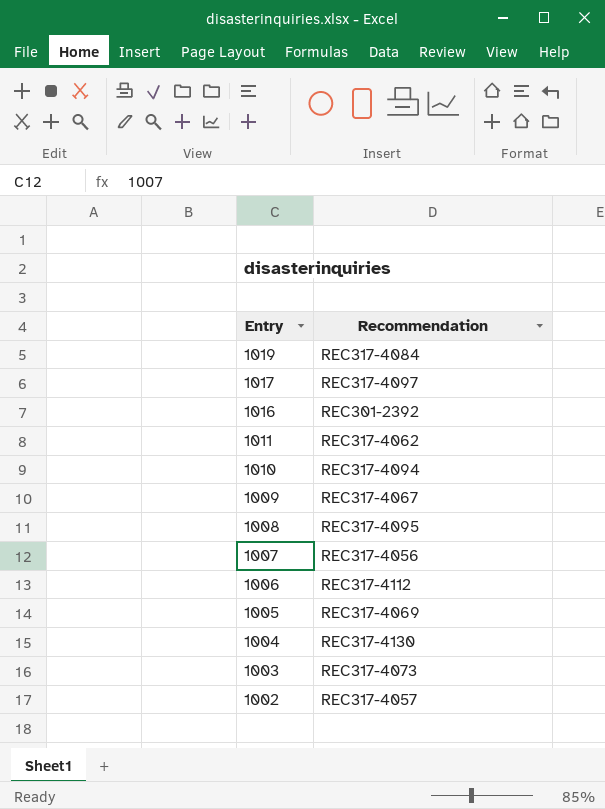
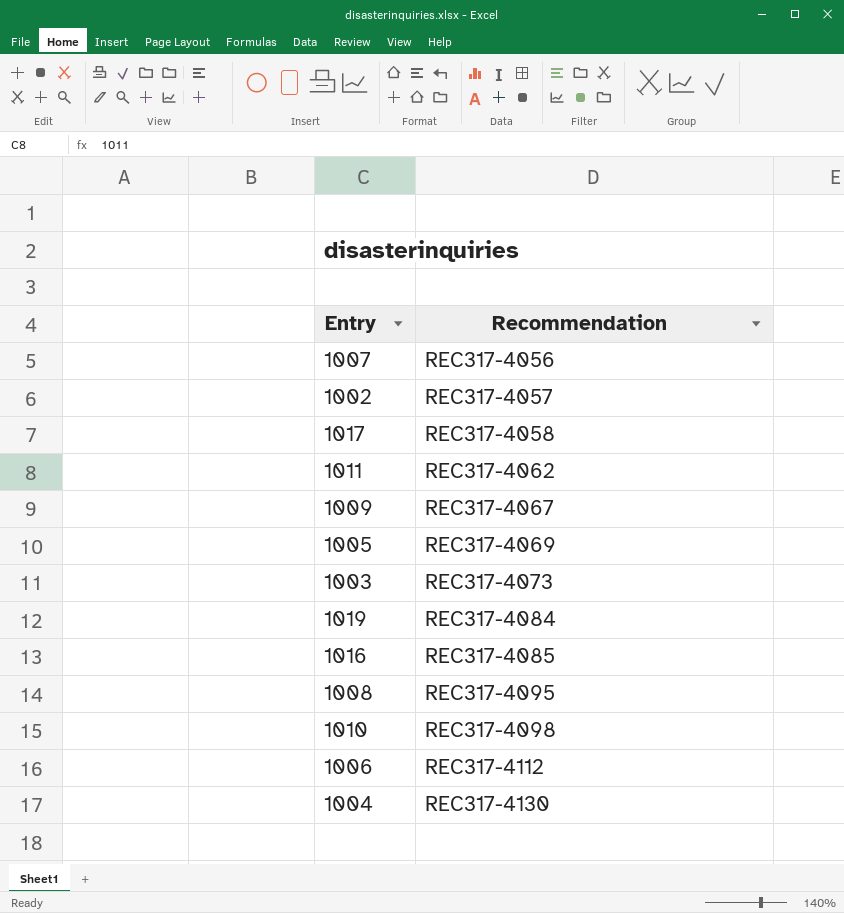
row order: Entry descending -> Recommendation ascending
1017 | Recommendation: REC317-4097 -> REC317-4058
1016 | Recommendation: REC301-2392 -> REC317-4085
1010 | Recommendation: REC317-4094 -> REC317-4098

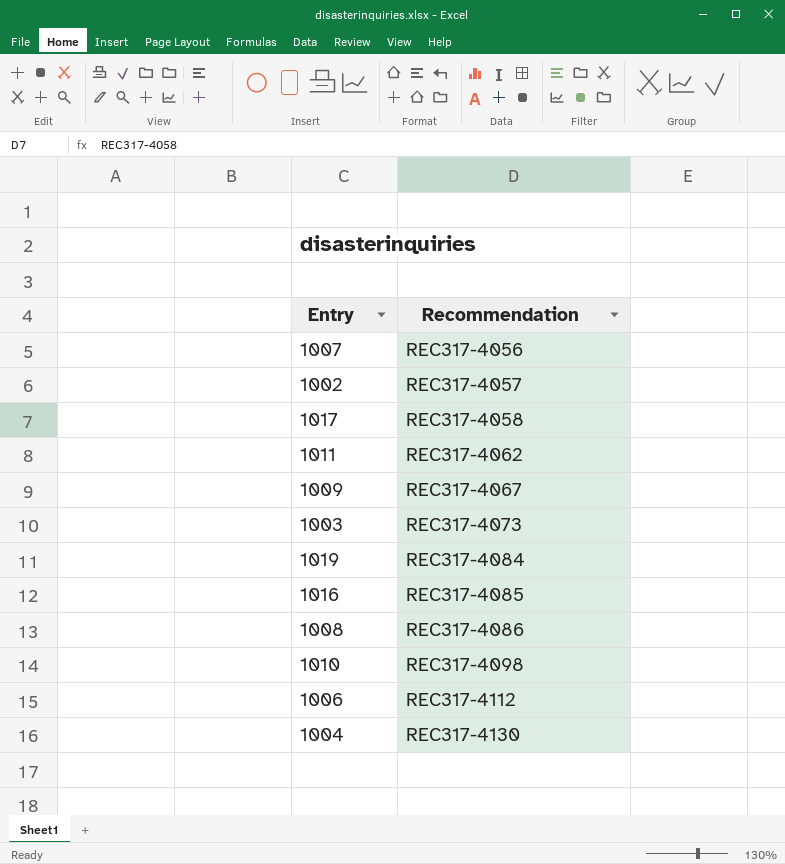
row 1005: REC317-4069 -> none
1008 | Recommendation: REC317-4095 -> REC317-4086

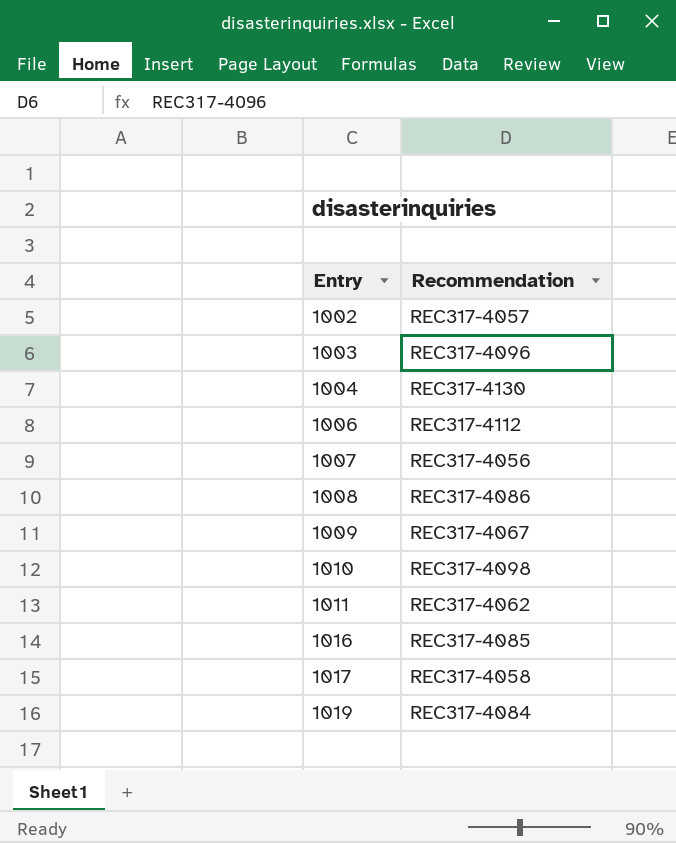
row order: Recommendation ascending -> Entry ascending
1003 | Recommendation: REC317-4073 -> REC317-4096

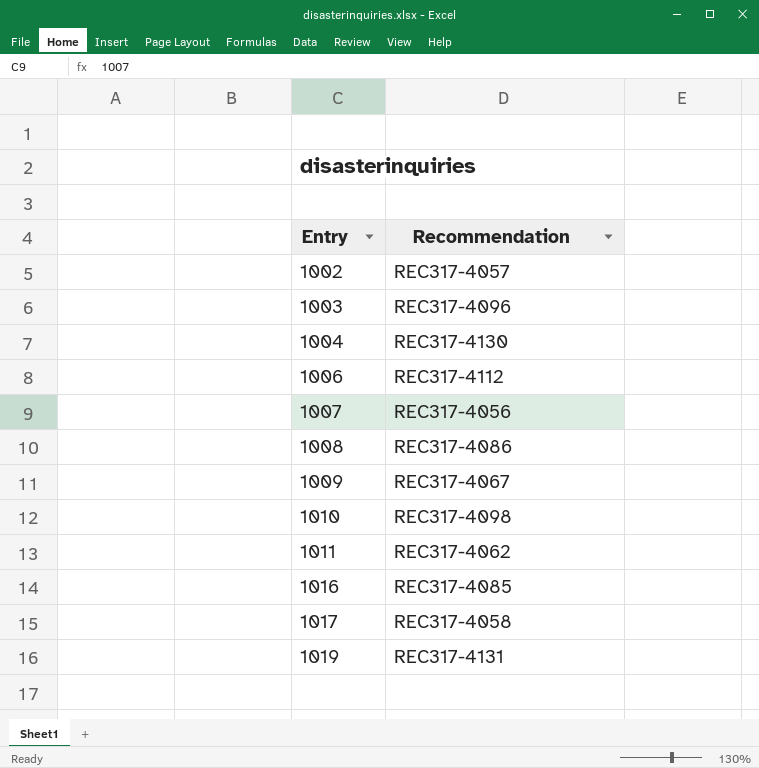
1019 | Recommendation: REC317-4084 -> REC317-4131

